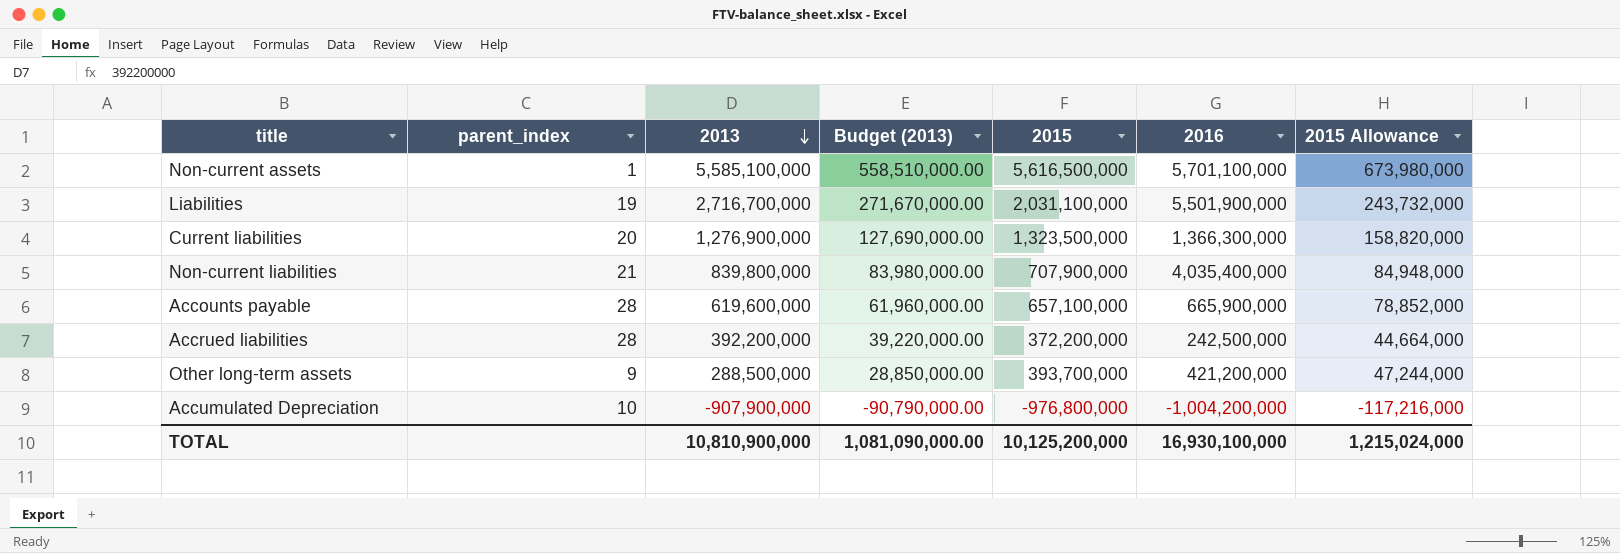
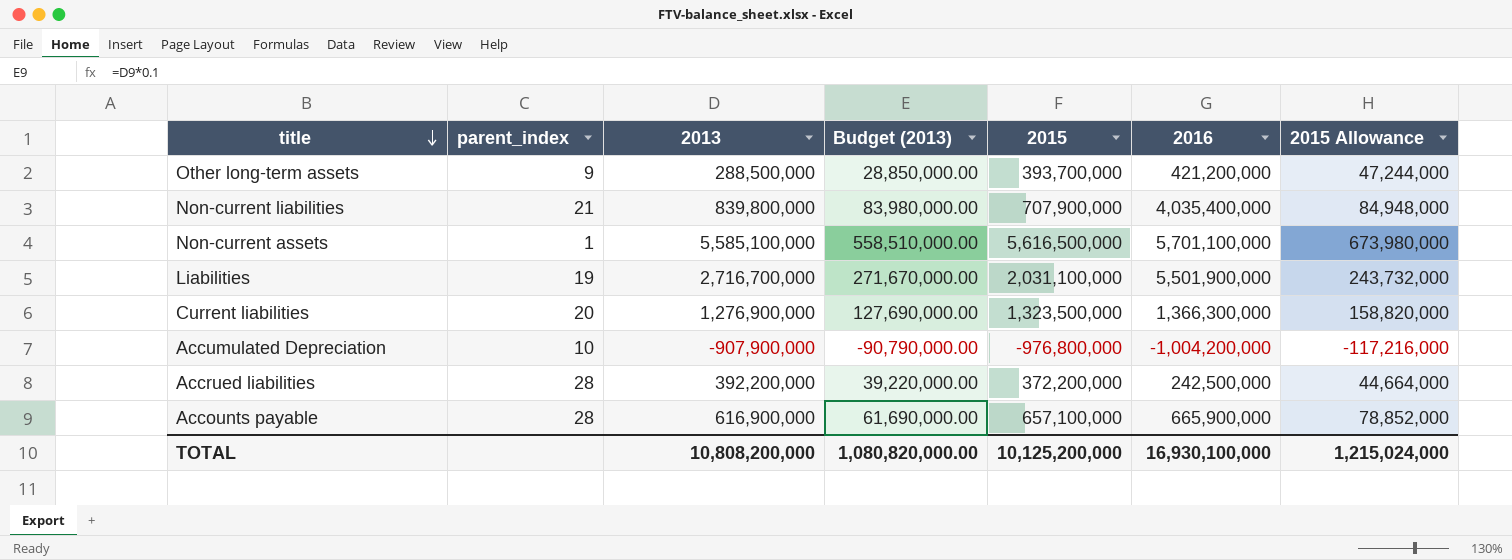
row order: 2013 descending -> title descending
Accounts payable | 2013: 619,600,000 -> 616,900,000
Accounts payable | Budget (2013): 61,960,000.00 -> 61,690,000.00
TOTAL | 2013: 10,810,900,000 -> 10,808,200,000
TOTAL | Budget (2013): 1,081,090,000.00 -> 1,080,820,000.00

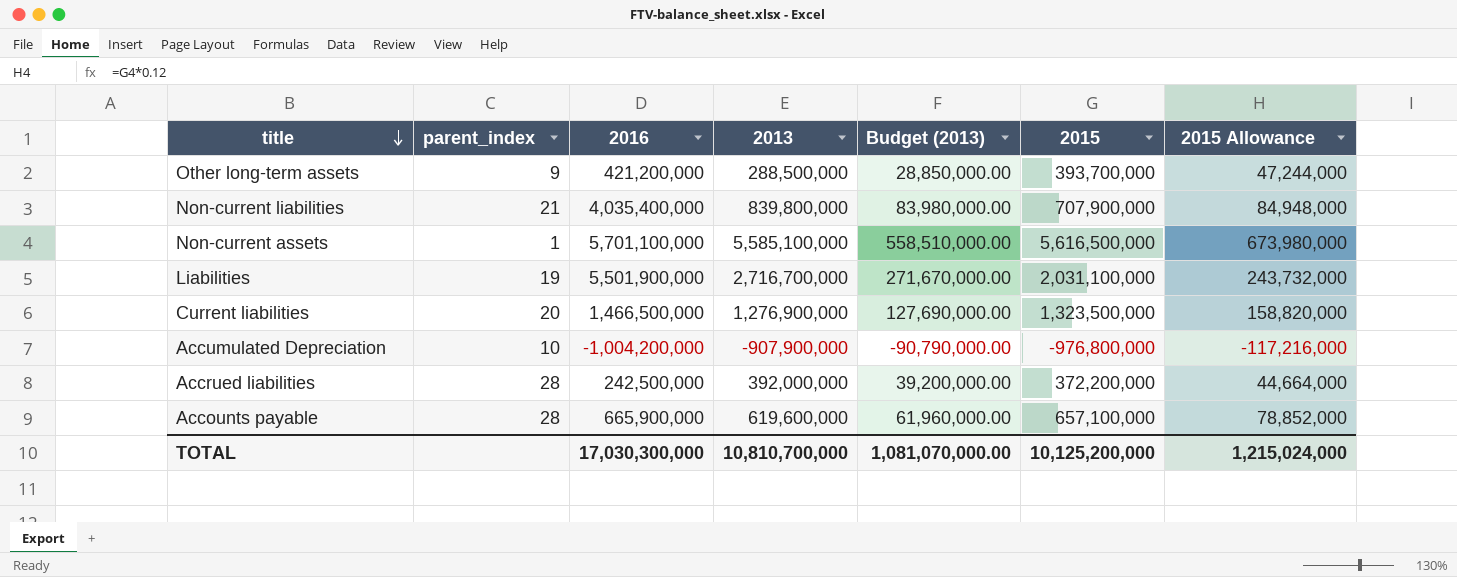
column 2016 | position: 6 -> 3
Current liabilities | 2016: 1,366,300,000 -> 1,466,500,000
Accrued liabilities | 2013: 392,200,000 -> 392,000,000
Accrued liabilities | Budget (2013): 39,220,000.00 -> 39,200,000.00
Accounts payable | 2013: 616,900,000 -> 619,600,000
Accounts payable | Budget (2013): 61,690,000.00 -> 61,960,000.00
TOTAL | 2016: 16,930,100,000 -> 17,030,300,000
TOTAL | 2013: 10,808,200,000 -> 10,810,700,000
TOTAL | Budget (2013): 1,080,820,000.00 -> 1,081,070,000.00

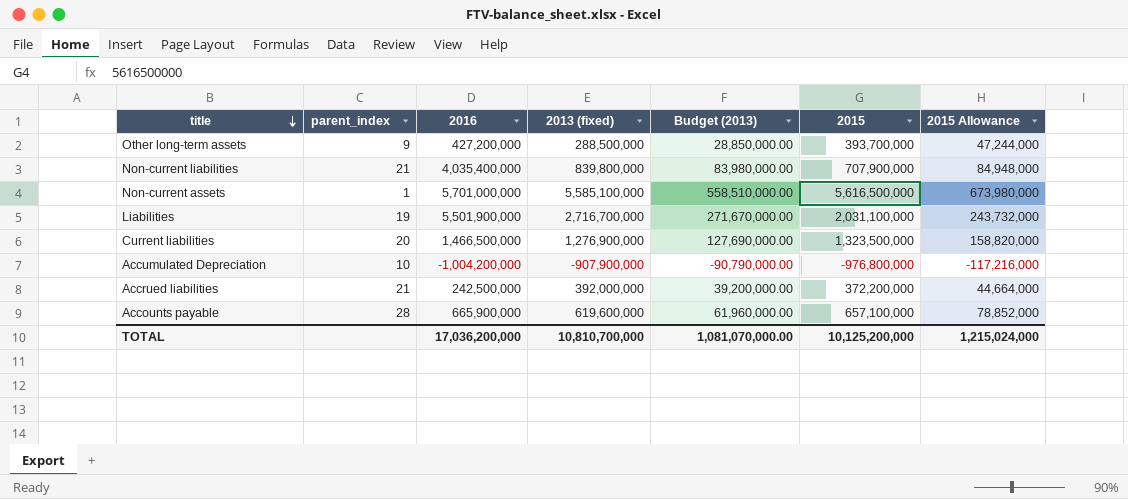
column name: 2013 -> 2013 (fixed)
Other long-term assets | 2016: 421,200,000 -> 427,200,000
Non-current assets | 2016: 5,701,100,000 -> 5,701,000,000
Accrued liabilities | parent_index: 28 -> 21
TOTAL | 2016: 17,030,300,000 -> 17,036,200,000

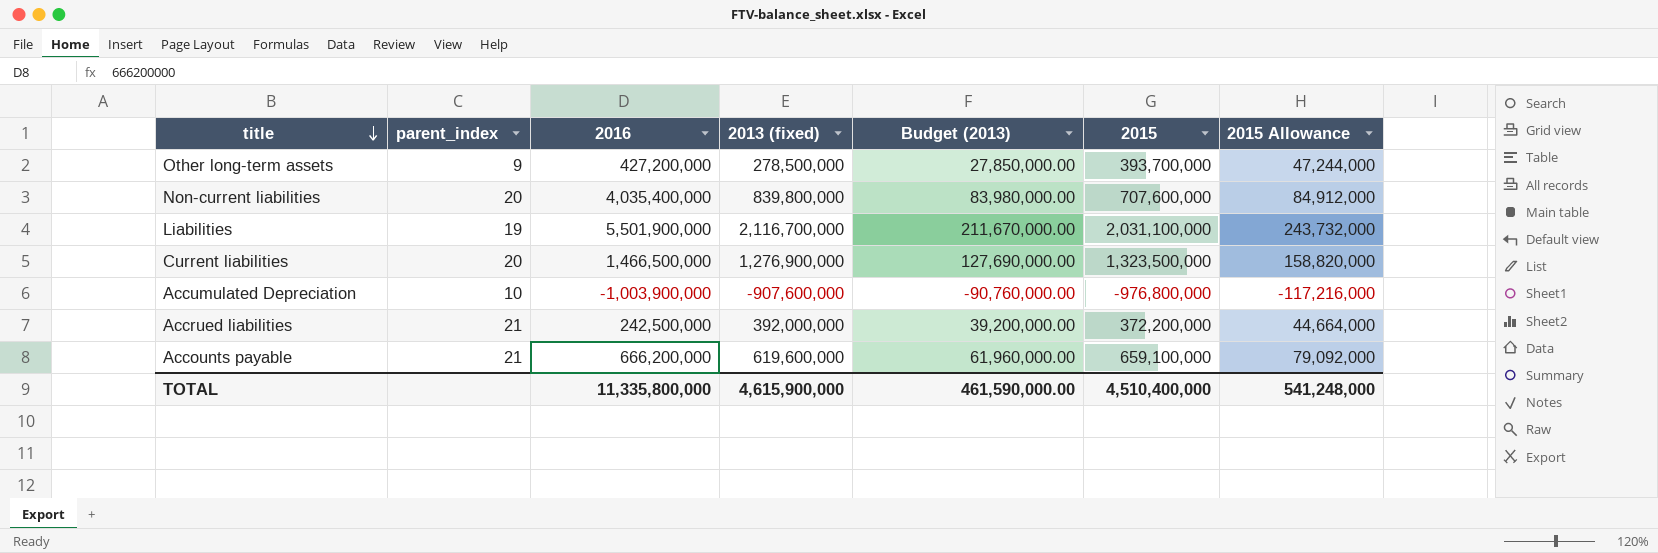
row Non-current assets: 1 | 5,701,000,000 | 5,585,100,000 | 558,510,000.00 | 5,616,500,000 | 673,980,000 -> none
Other long-term assets | 2013 (fixed): 288,500,000 -> 278,500,000
Other long-term assets | Budget (2013): 28,850,000.00 -> 27,850,000.00
Non-current liabilities | parent_index: 21 -> 20
Non-current liabilities | 2015: 707,900,000 -> 707,600,000
Non-current liabilities | 2015 Allowance: 84,948,000 -> 84,912,000
Liabilities | 2013 (fixed): 2,716,700,000 -> 2,116,700,000
Liabilities | Budget (2013): 271,670,000.00 -> 211,670,000.00
Accumulated Depreciation | 2016: -1,004,200,000 -> -1,003,900,000
Accumulated Depreciation | 2013 (fixed): -907,900,000 -> -907,600,000
Accumulated Depreciation | Budget (2013): -90,790,000.00 -> -90,760,000.00
Accounts payable | parent_index: 28 -> 21
Accounts payable | 2016: 665,900,000 -> 666,200,000
Accounts payable | 2015: 657,100,000 -> 659,100,000
Accounts payable | 2015 Allowance: 78,852,000 -> 79,092,000
TOTAL | 2016: 17,036,200,000 -> 11,335,800,000
TOTAL | 2013 (fixed): 10,810,700,000 -> 4,615,900,000
TOTAL | Budget (2013): 1,081,070,000.00 -> 461,590,000.00
TOTAL | 2015: 10,125,200,000 -> 4,510,400,000
TOTAL | 2015 Allowance: 1,215,024,000 -> 541,248,000

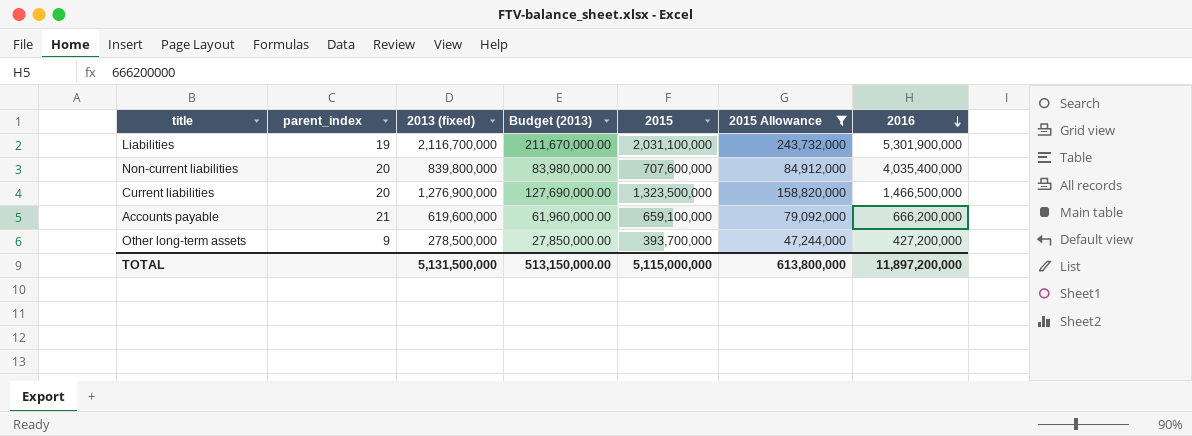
filter: none -> 2015 Allowance >= 47,244,000
row order: title descending -> 2016 descending
column 2016 | position: 3 -> 7
Liabilities | 2016: 5,501,900,000 -> 5,301,900,000
TOTAL | 2013 (fixed): 4,615,900,000 -> 5,131,500,000
TOTAL | Budget (2013): 461,590,000.00 -> 513,150,000.00
TOTAL | 2015: 4,510,400,000 -> 5,115,000,000
TOTAL | 2015 Allowance: 541,248,000 -> 613,800,000
TOTAL | 2016: 11,335,800,000 -> 11,897,200,000

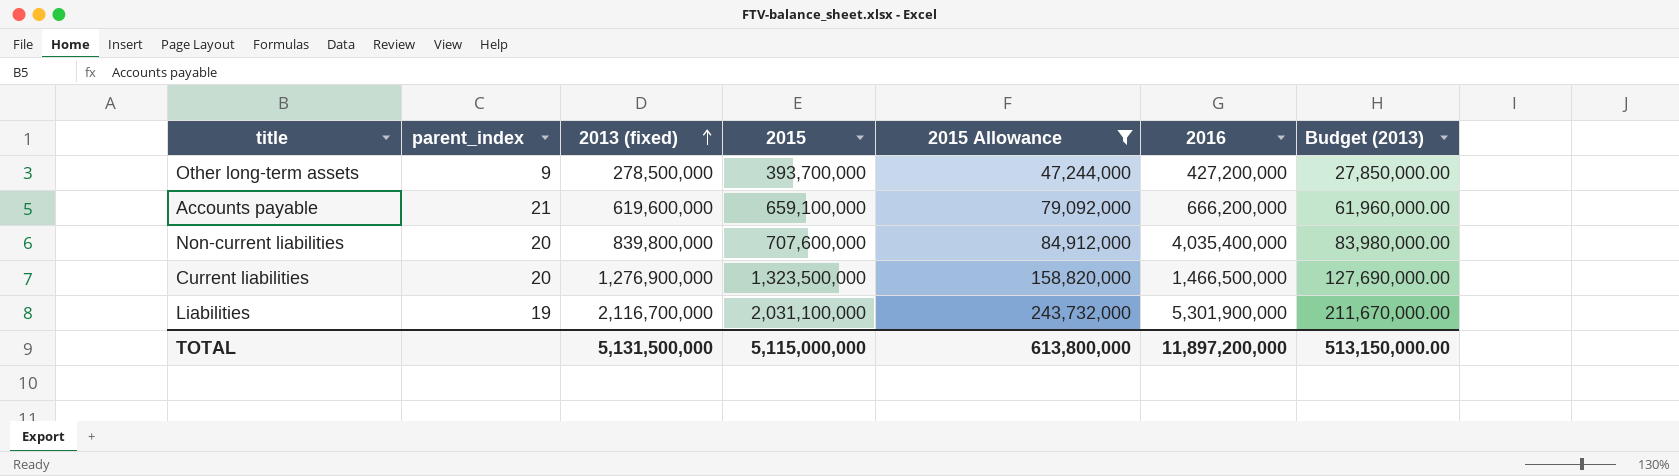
row order: 2016 descending -> 2013 (fixed) ascending
column Budget (2013) | position: 4 -> 7

